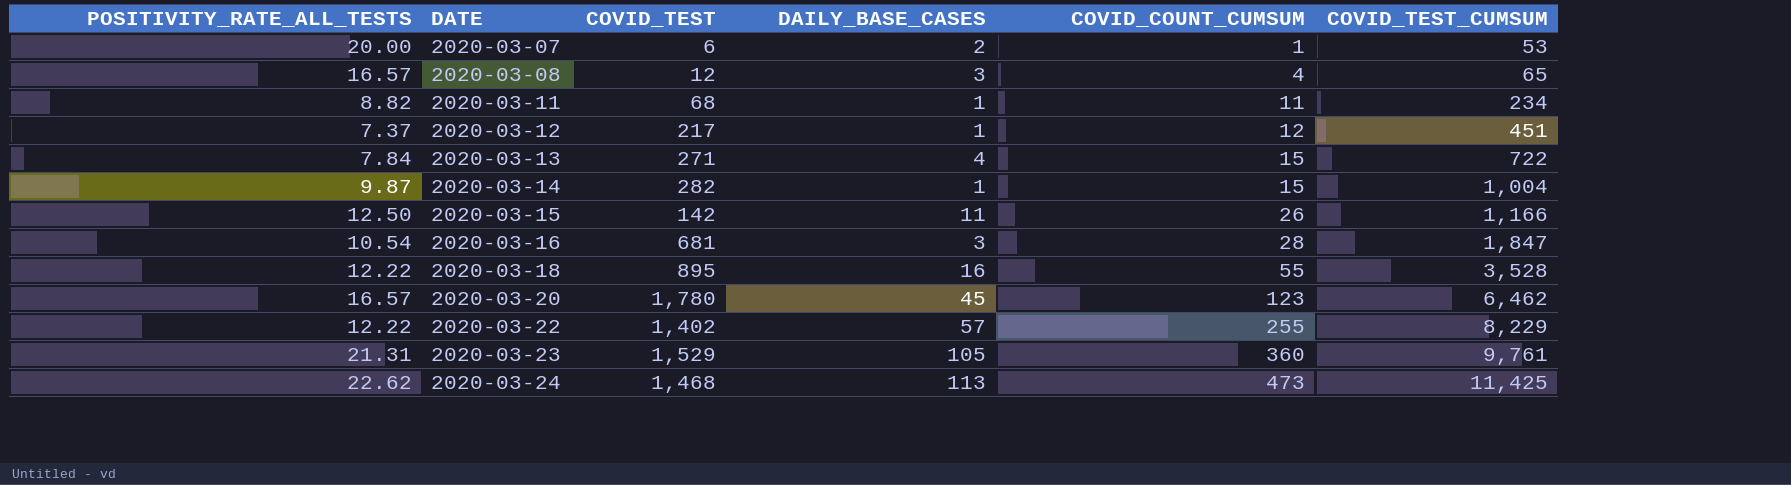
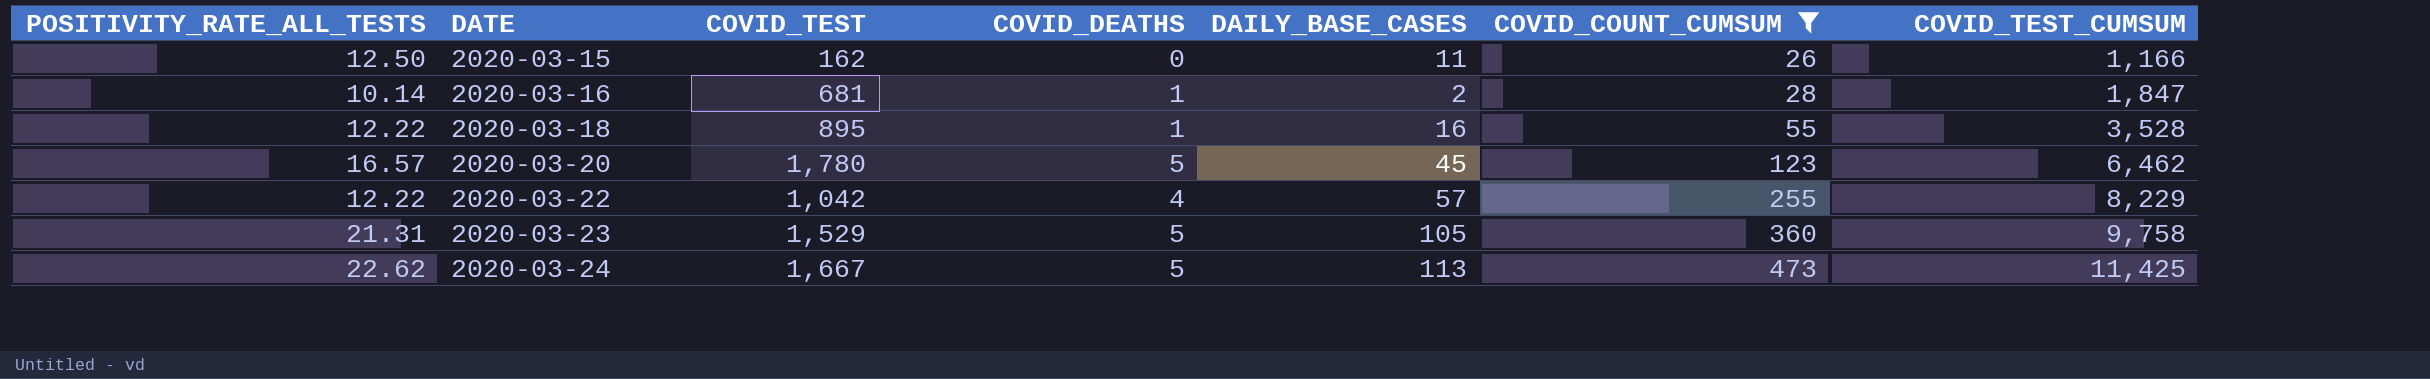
filter: none -> COVID_COUNT_CUMSUM >= 26
column COVID_DEATHS | position: none -> 4
2020-03-15 | COVID_TEST: 142 -> 162
2020-03-16 | POSITIVITY_RATE_ALL_TESTS: 10.54 -> 10.14
2020-03-16 | DAILY_BASE_CASES: 3 -> 2
2020-03-22 | COVID_TEST: 1,402 -> 1,042
2020-03-23 | COVID_TEST_CUMSUM: 9,761 -> 9,758
2020-03-24 | COVID_TEST: 1,468 -> 1,667

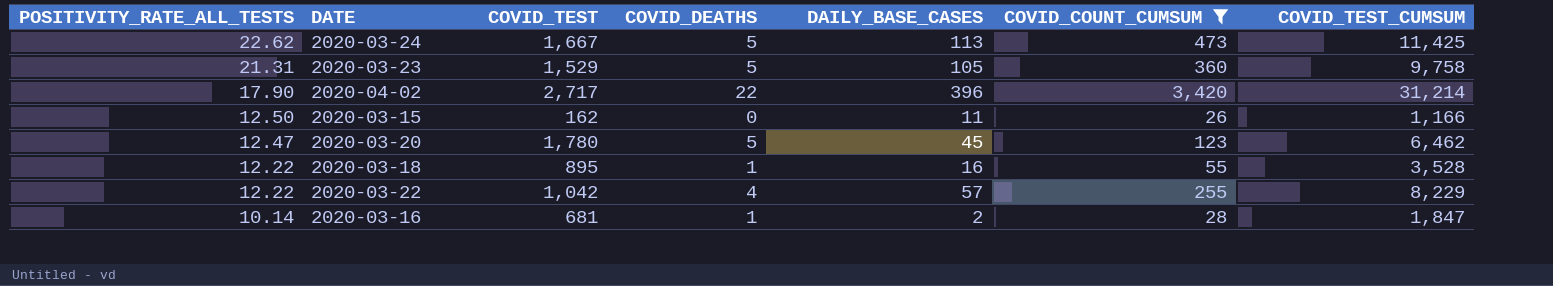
row order: DATE ascending -> POSITIVITY_RATE_ALL_TESTS descending
row 2020-04-02: none -> 17.90 | 2,717 | 22 | 396 | 3,420 | 31,214
2020-03-20 | POSITIVITY_RATE_ALL_TESTS: 16.57 -> 12.47

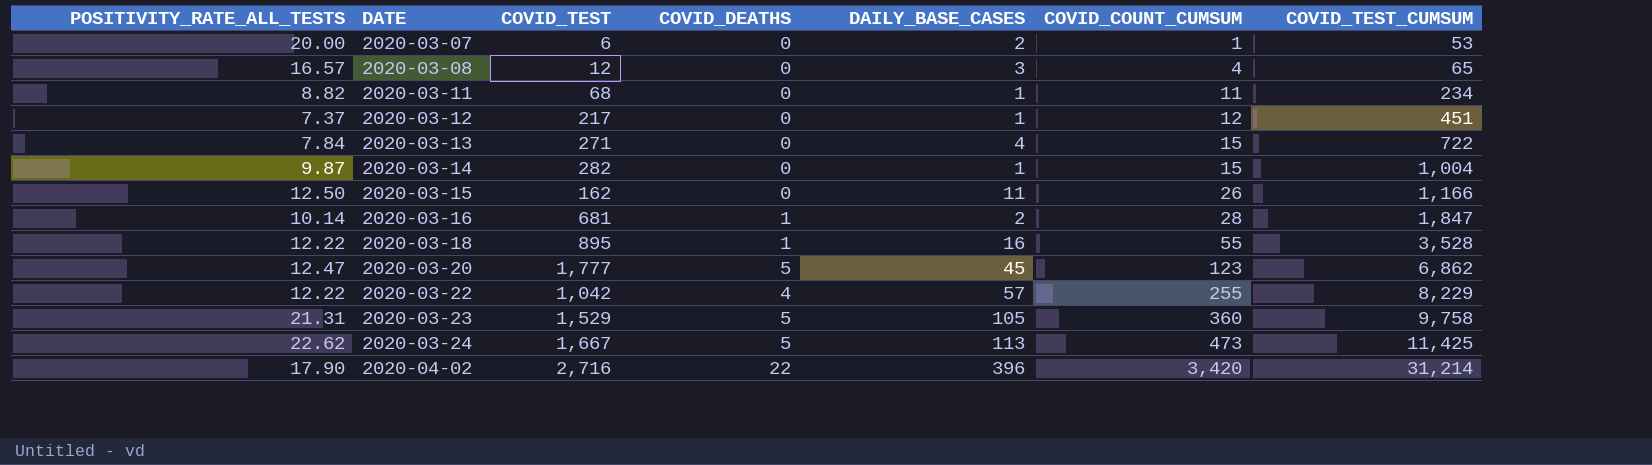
filter: COVID_COUNT_CUMSUM >= 26 -> none
row order: POSITIVITY_RATE_ALL_TESTS descending -> DATE ascending
2020-03-20 | COVID_TEST: 1,780 -> 1,777
2020-03-20 | COVID_TEST_CUMSUM: 6,462 -> 6,862
2020-04-02 | COVID_TEST: 2,717 -> 2,716

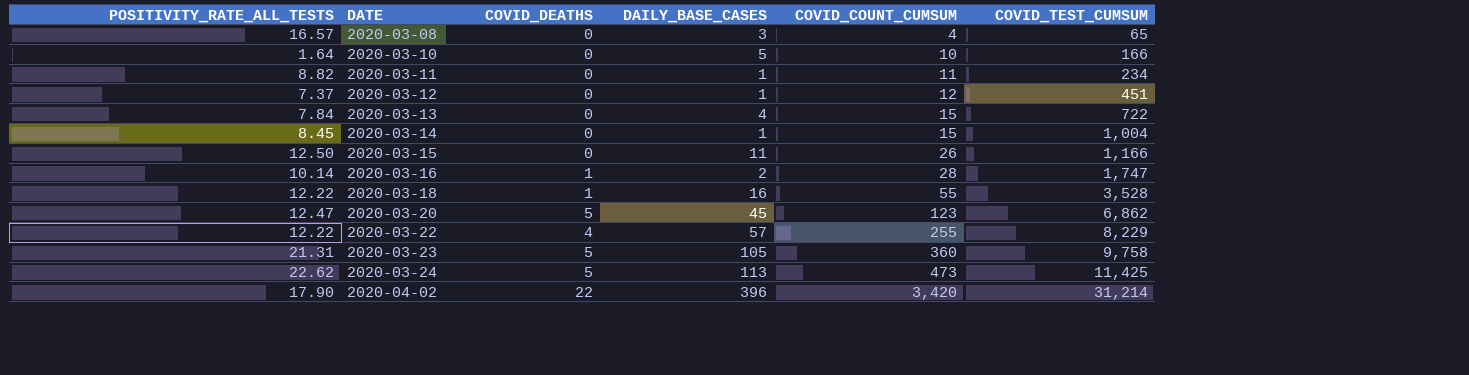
column COVID_TEST | position: 3 -> none
row 2020-03-07: 20.00 | 6 | 0 | 2 | 1 | 53 -> none
row 2020-03-10: none -> 1.64 | 0 | 5 | 10 | 166
2020-03-14 | POSITIVITY_RATE_ALL_TESTS: 9.87 -> 8.45
2020-03-16 | COVID_TEST_CUMSUM: 1,847 -> 1,747

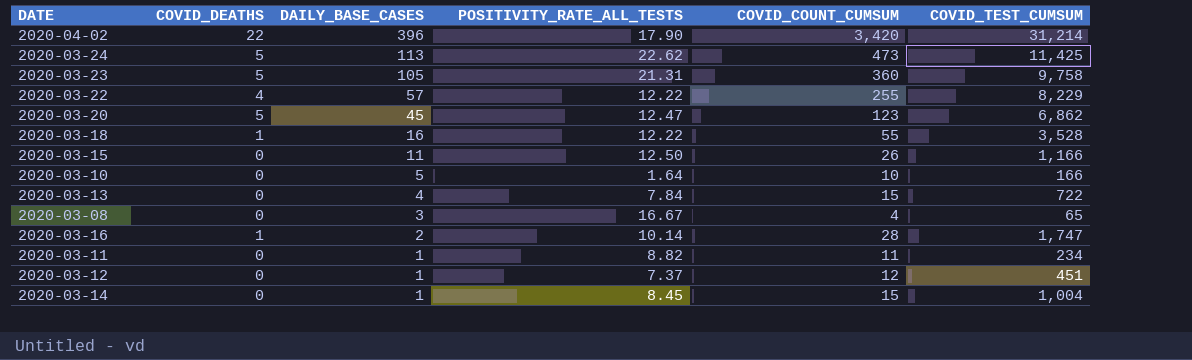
row order: DATE ascending -> DAILY_BASE_CASES descending
column POSITIVITY_RATE_ALL_TESTS | position: 1 -> 4
2020-03-08 | POSITIVITY_RATE_ALL_TESTS: 16.57 -> 16.67

